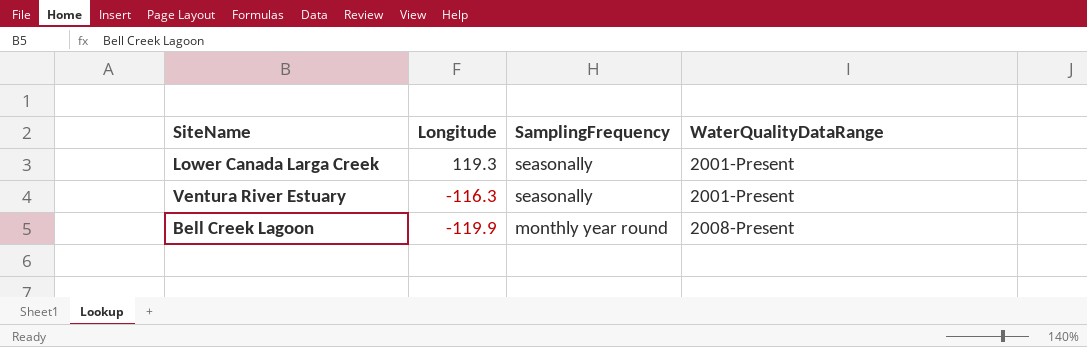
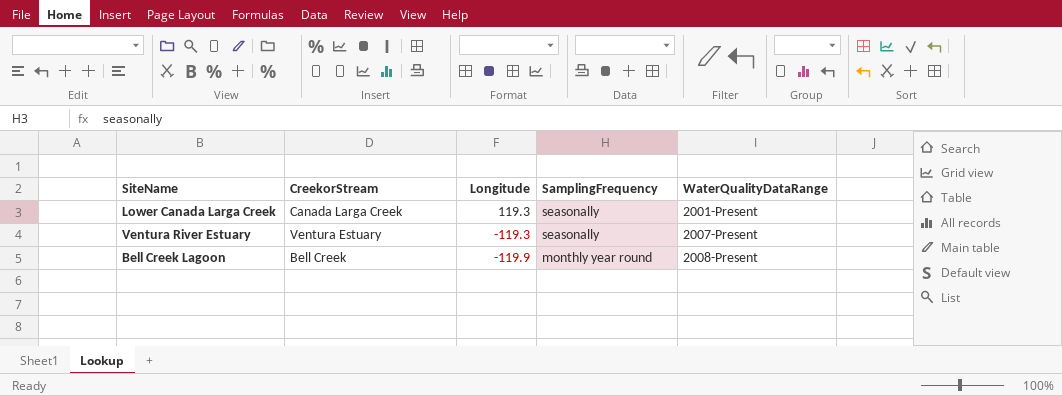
column CreekorStream | position: none -> 2
Ventura River Estuary | Longitude: -116.3 -> -119.3
Ventura River Estuary | WaterQualityDataRange: 2001-Present -> 2007-Present

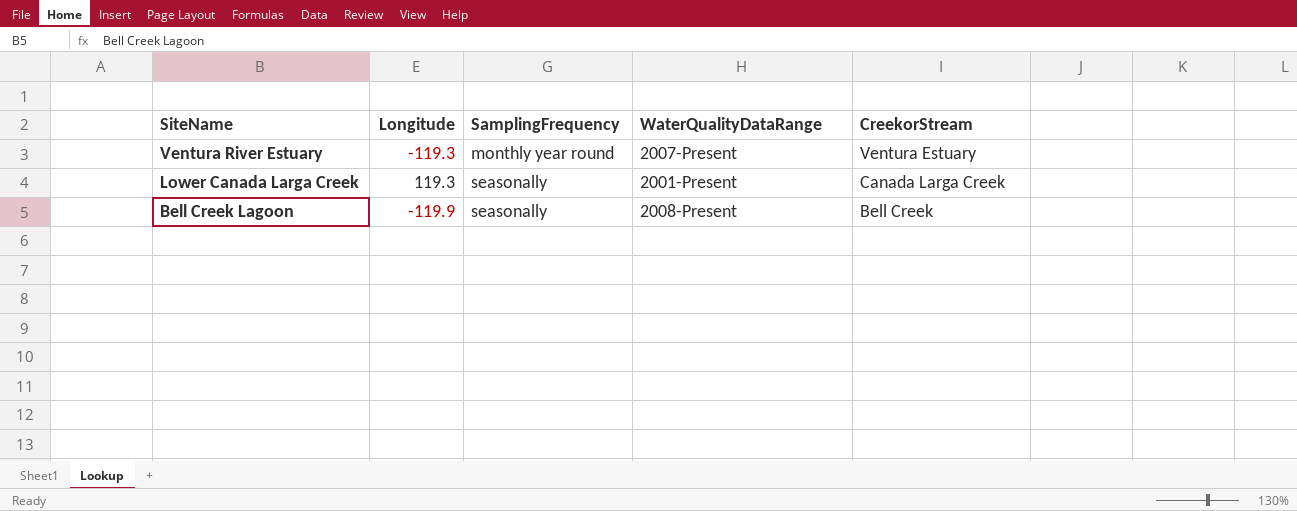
row order: Longitude descending -> SiteName descending
column CreekorStream | position: 2 -> 5
Ventura River Estuary | SamplingFrequency: seasonally -> monthly year round
Bell Creek Lagoon | SamplingFrequency: monthly year round -> seasonally

